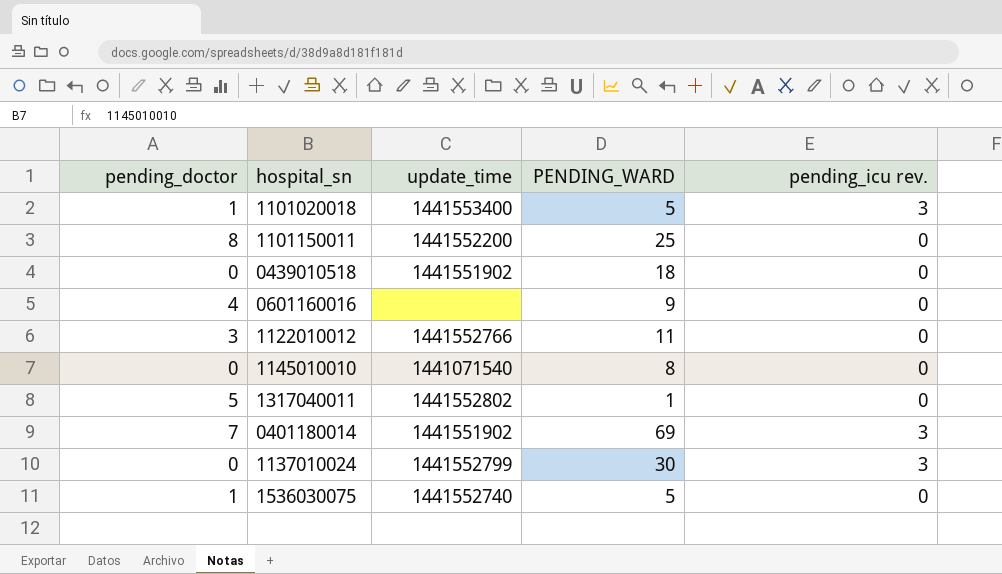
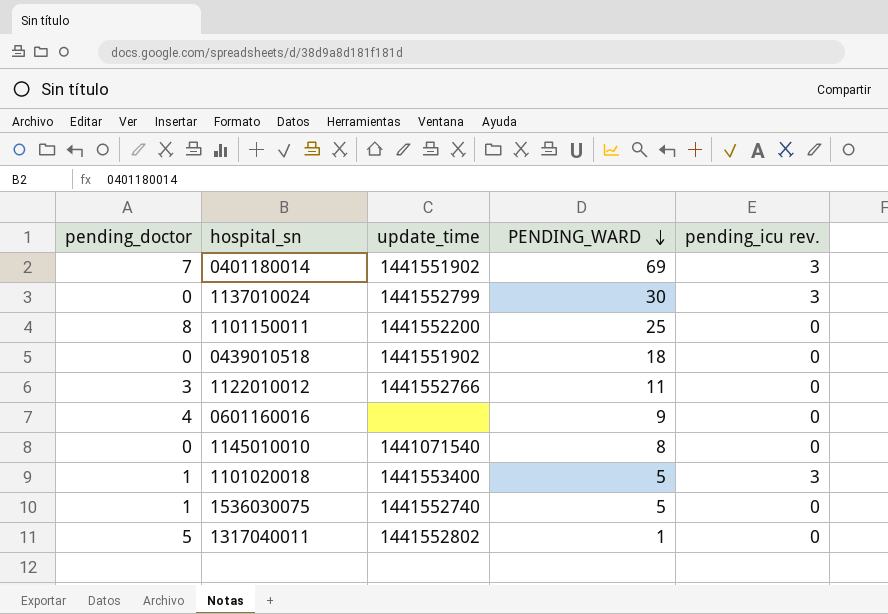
row order: none -> PENDING_WARD descending

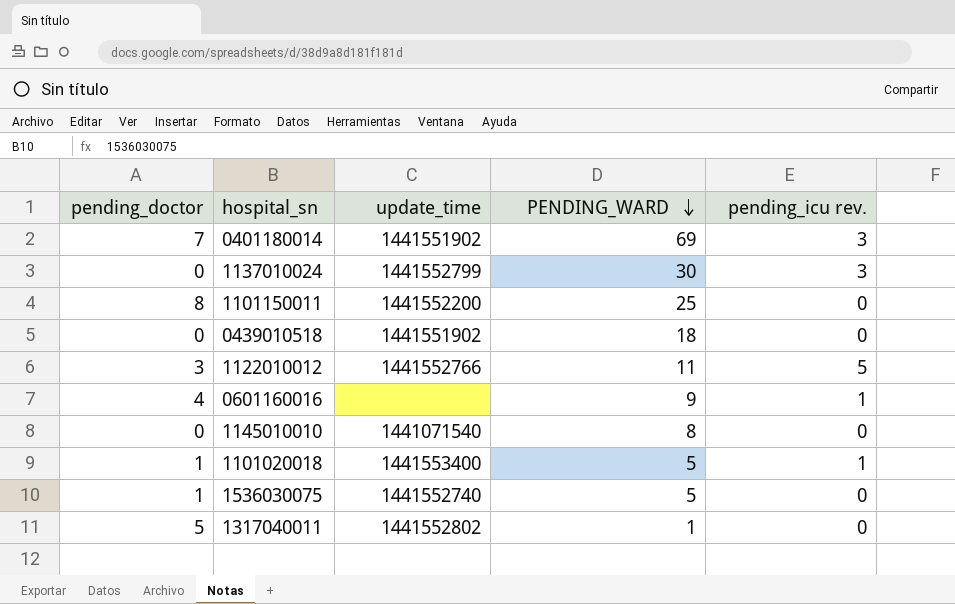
1122010012 | pending_icu rev.: 0 -> 5
0601160016 | pending_icu rev.: 0 -> 1
1101020018 | pending_icu rev.: 3 -> 1

